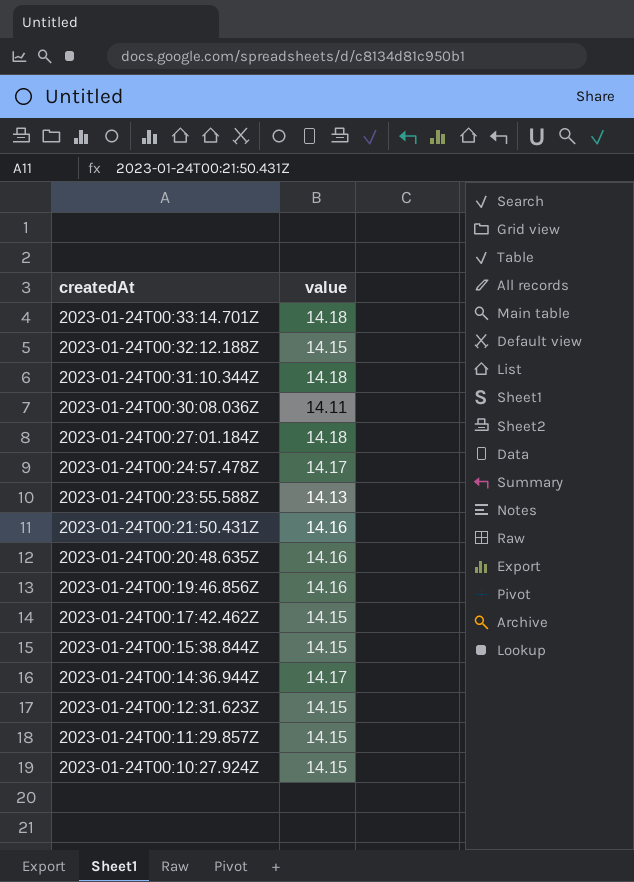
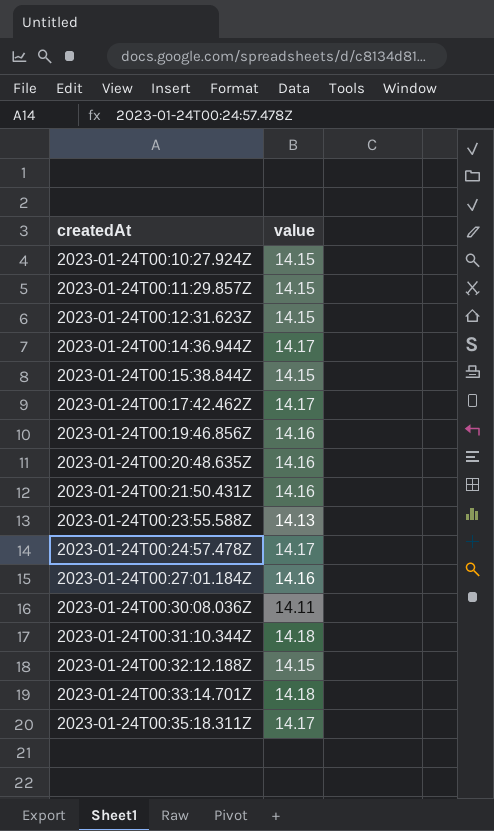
row order: createdAt descending -> createdAt ascending
2023-01-24T00:17:42.462Z | value: 14.15 -> 14.17
2023-01-24T00:27:01.184Z | value: 14.18 -> 14.16
row 2023-01-24T00:35:18.311Z: none -> 14.17

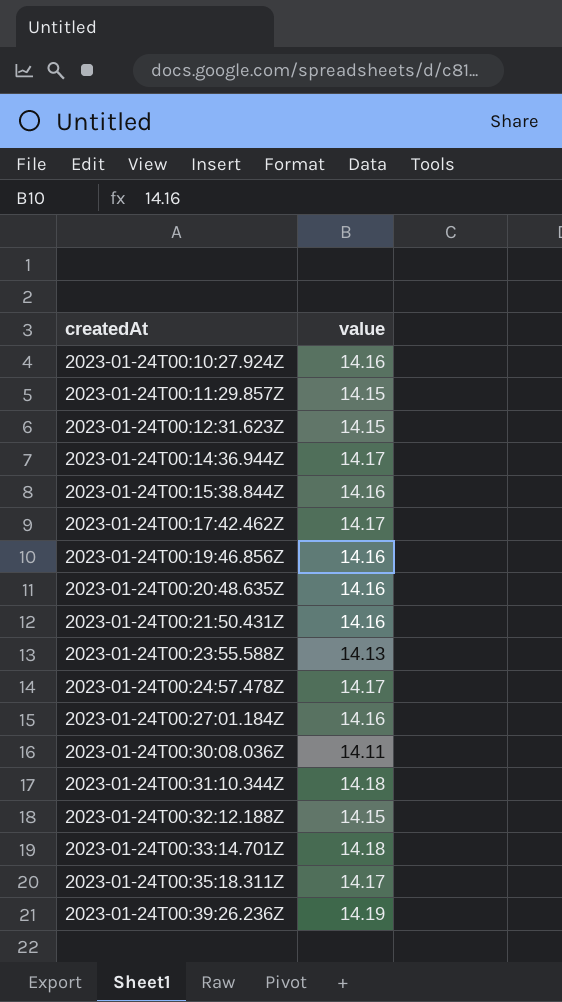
2023-01-24T00:10:27.924Z | value: 14.15 -> 14.16
2023-01-24T00:15:38.844Z | value: 14.15 -> 14.16
row 2023-01-24T00:39:26.236Z: none -> 14.19

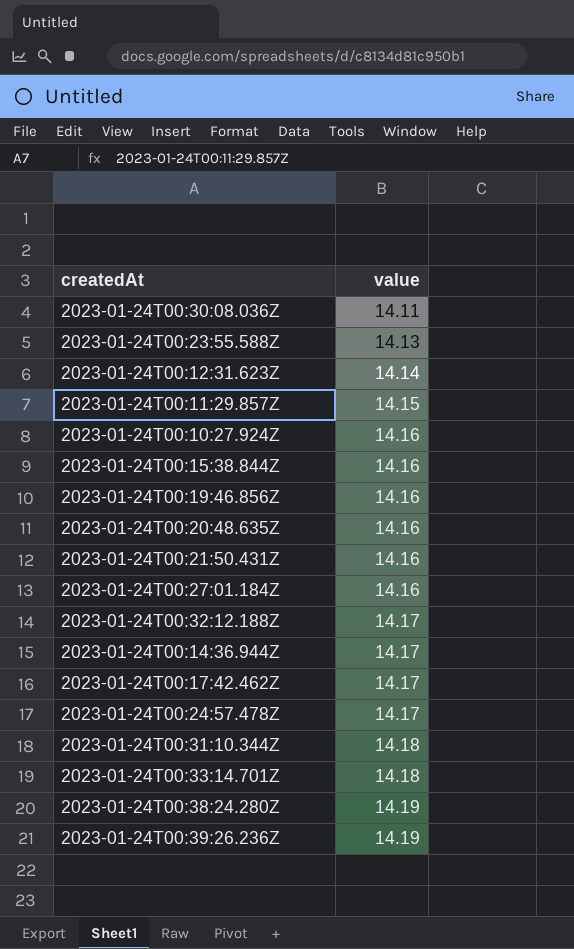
row order: createdAt ascending -> value ascending
row 2023-01-24T00:35:18.311Z: 14.17 -> none
2023-01-24T00:12:31.623Z | value: 14.15 -> 14.14
2023-01-24T00:32:12.188Z | value: 14.15 -> 14.17
row 2023-01-24T00:38:24.280Z: none -> 14.19

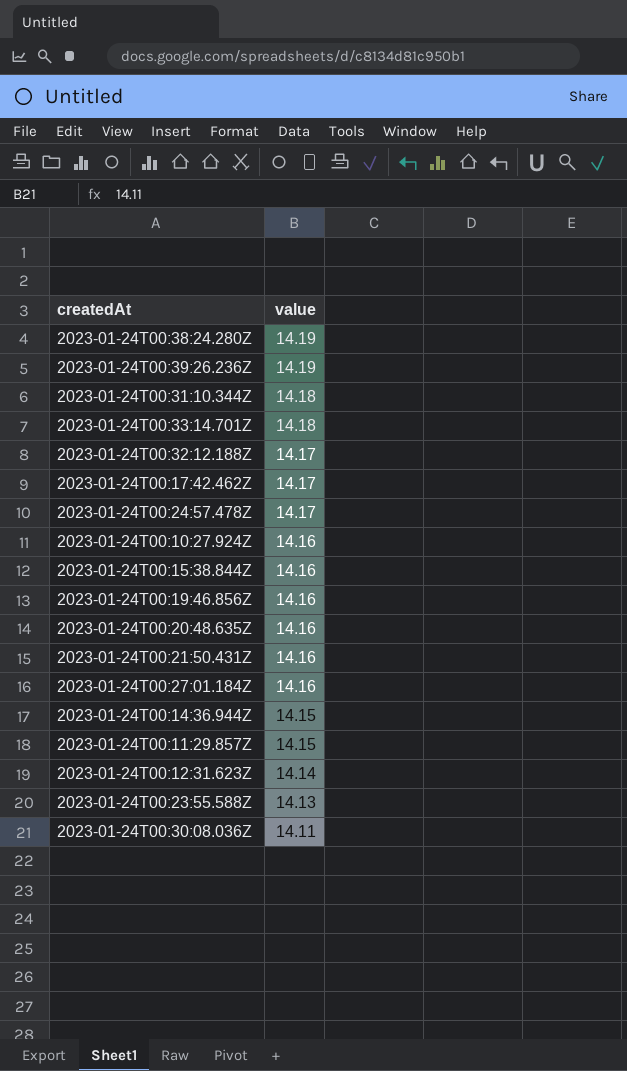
row order: value ascending -> value descending
2023-01-24T00:14:36.944Z | value: 14.17 -> 14.15

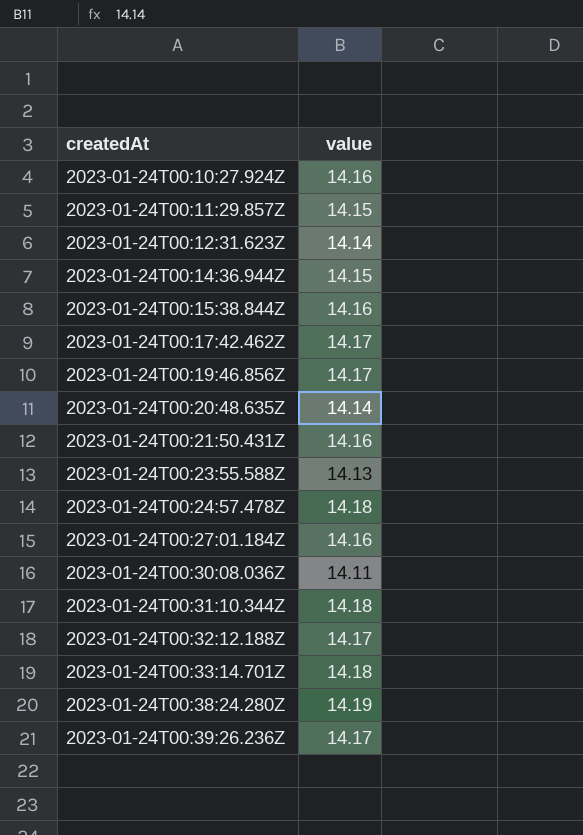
row order: value descending -> createdAt ascending
2023-01-24T00:19:46.856Z | value: 14.16 -> 14.17
2023-01-24T00:20:48.635Z | value: 14.16 -> 14.14
2023-01-24T00:24:57.478Z | value: 14.17 -> 14.18
2023-01-24T00:39:26.236Z | value: 14.19 -> 14.17

